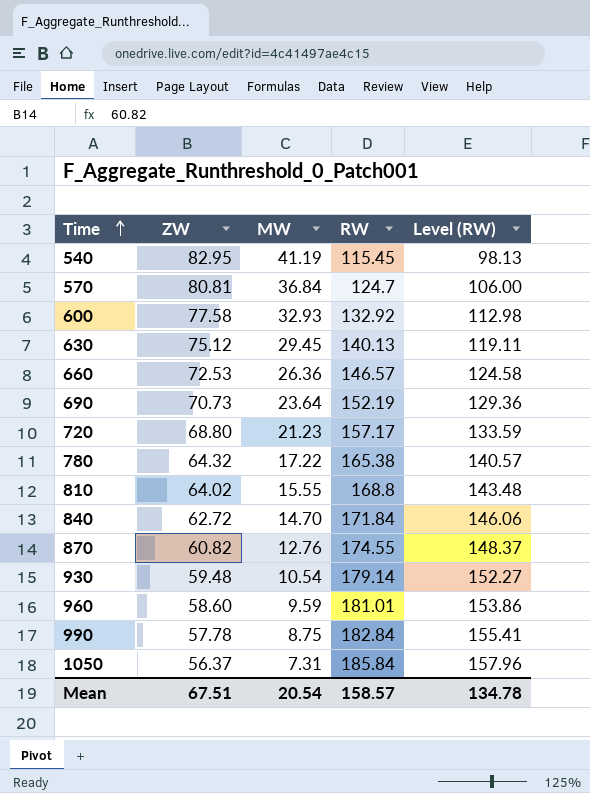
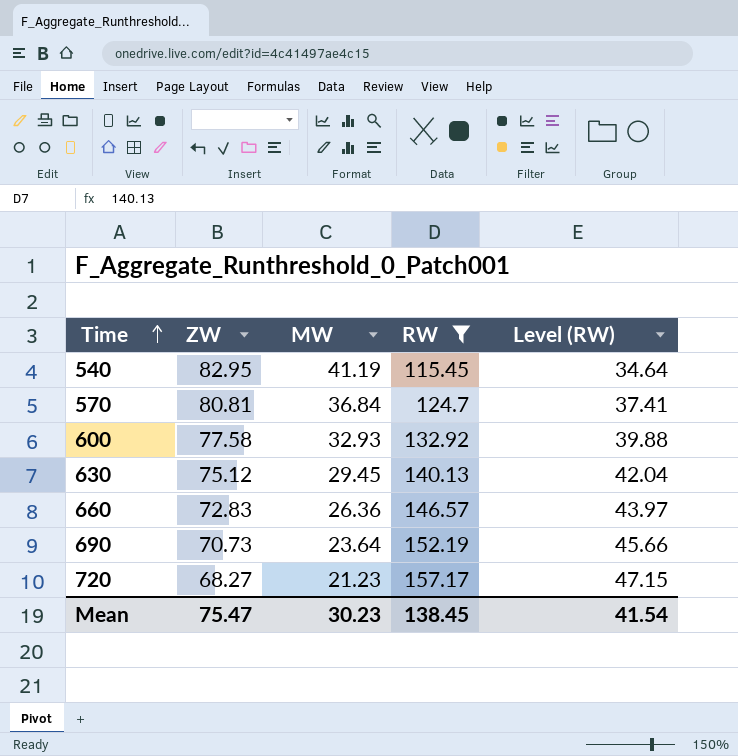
filter: none -> RW <= 157.17
column Level (RW) | formula: [RW] * 0.85 -> [RW] * 0.3
660 | ZW: 72.53 -> 72.83
720 | ZW: 68.80 -> 68.27
Mean | ZW: 67.51 -> 75.47
Mean | MW: 20.54 -> 30.23
Mean | RW: 158.57 -> 138.45
Mean | Level (RW): 134.78 -> 41.54

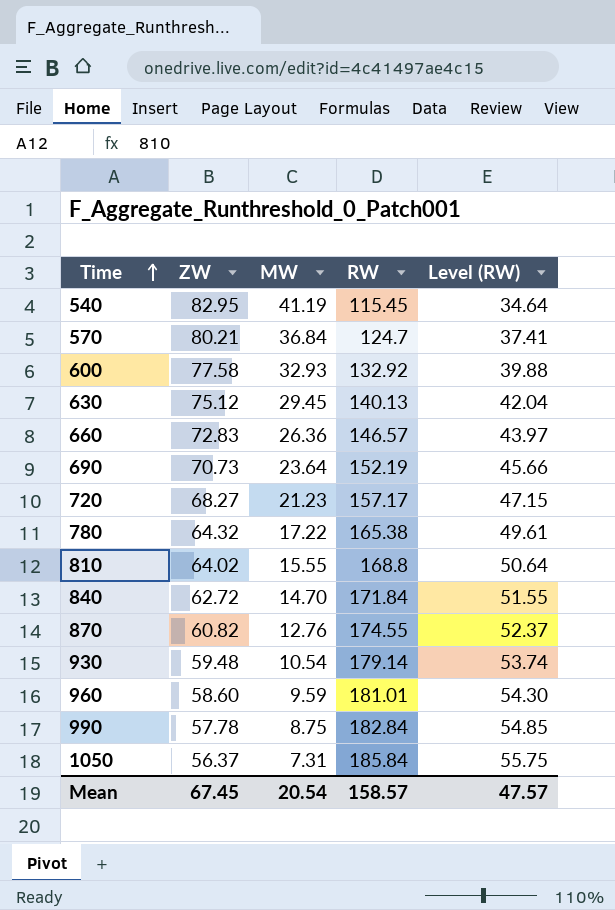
filter: RW <= 157.17 -> none
570 | ZW: 80.81 -> 80.21
Mean | ZW: 75.47 -> 67.45
Mean | MW: 30.23 -> 20.54
Mean | RW: 138.45 -> 158.57
Mean | Level (RW): 41.54 -> 47.57

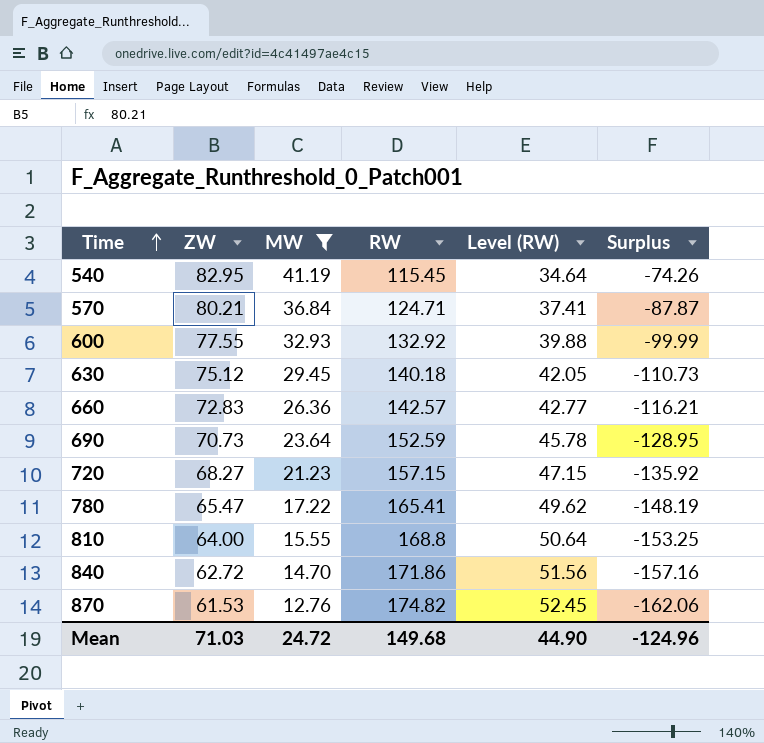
filter: none -> MW >= 12.76
column Surplus | formula: none -> [MW] - [RW]
570 | RW: 124.7 -> 124.71
600 | ZW: 77.58 -> 77.55
630 | RW: 140.13 -> 140.18
630 | Level (RW): 42.04 -> 42.05
660 | RW: 146.57 -> 142.57
660 | Level (RW): 43.97 -> 42.77
690 | RW: 152.19 -> 152.59
690 | Level (RW): 45.66 -> 45.78
720 | RW: 157.17 -> 157.15
780 | ZW: 64.32 -> 65.47
780 | RW: 165.38 -> 165.41
780 | Level (RW): 49.61 -> 49.62
810 | ZW: 64.02 -> 64.00
840 | RW: 171.84 -> 171.86
840 | Level (RW): 51.55 -> 51.56
870 | ZW: 60.82 -> 61.53
870 | RW: 174.55 -> 174.82
870 | Level (RW): 52.37 -> 52.45
Mean | ZW: 67.45 -> 71.03
Mean | MW: 20.54 -> 24.72
Mean | RW: 158.57 -> 149.68
Mean | Level (RW): 47.57 -> 44.90

